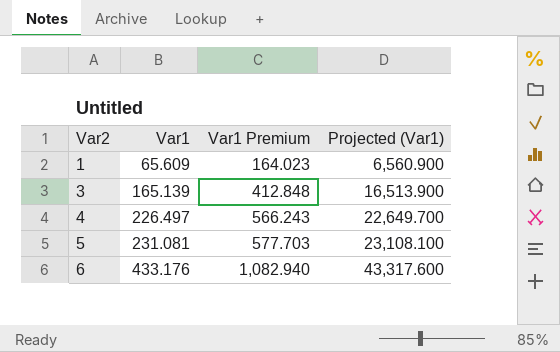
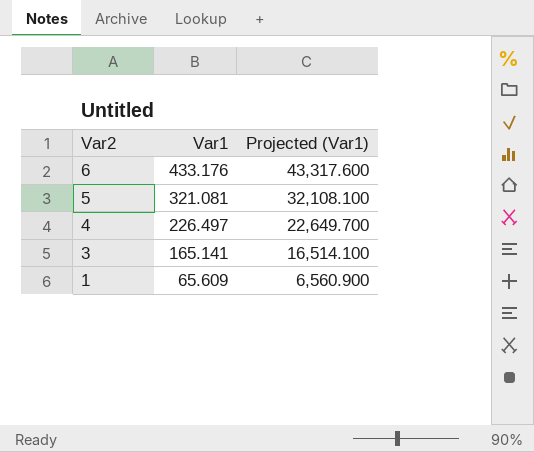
row order: Var2 ascending -> Var2 descending
column Var1 Premium | formula: [Var1] * 2.5 -> none
5 | Var1: 231.081 -> 321.081
5 | Projected (Var1): 23,108.100 -> 32,108.100
3 | Var1: 165.139 -> 165.141
3 | Projected (Var1): 16,513.900 -> 16,514.100

